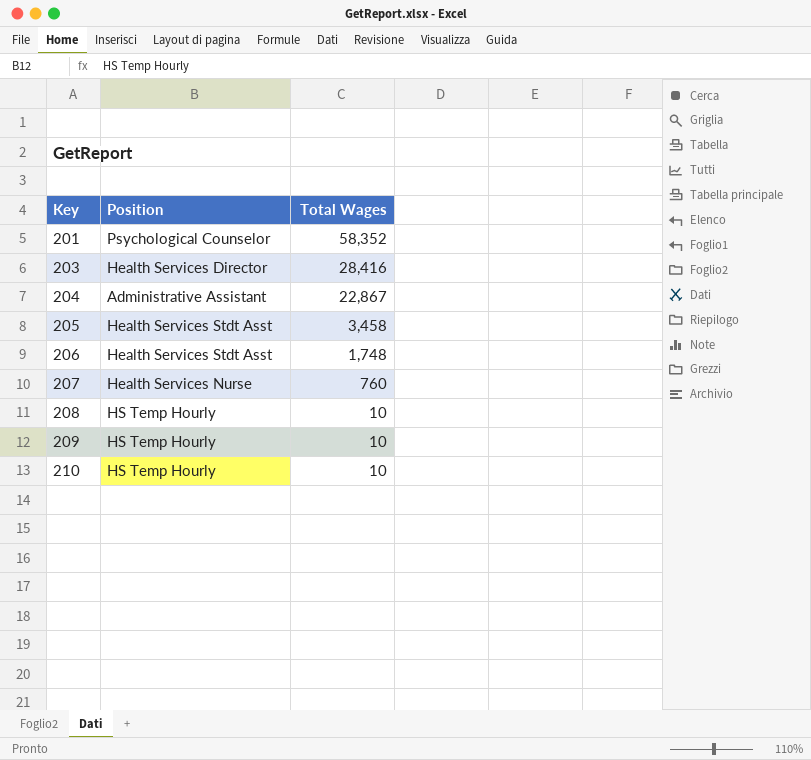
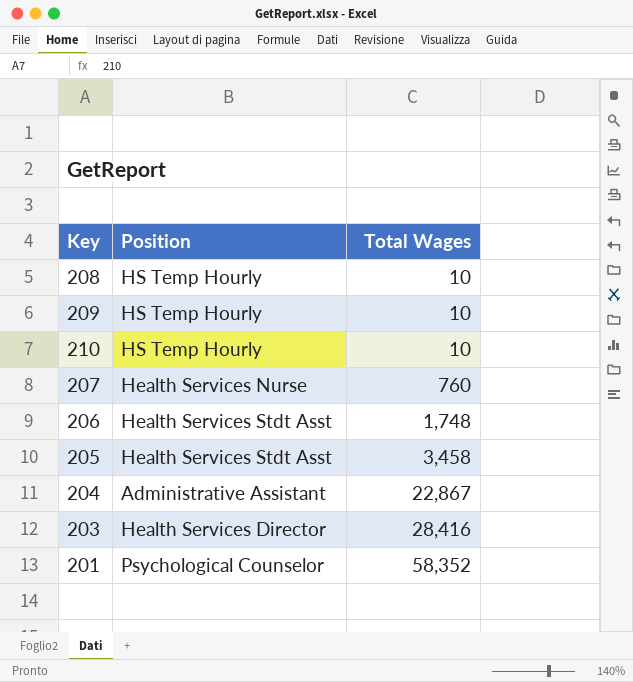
row order: Key ascending -> Total Wages ascending

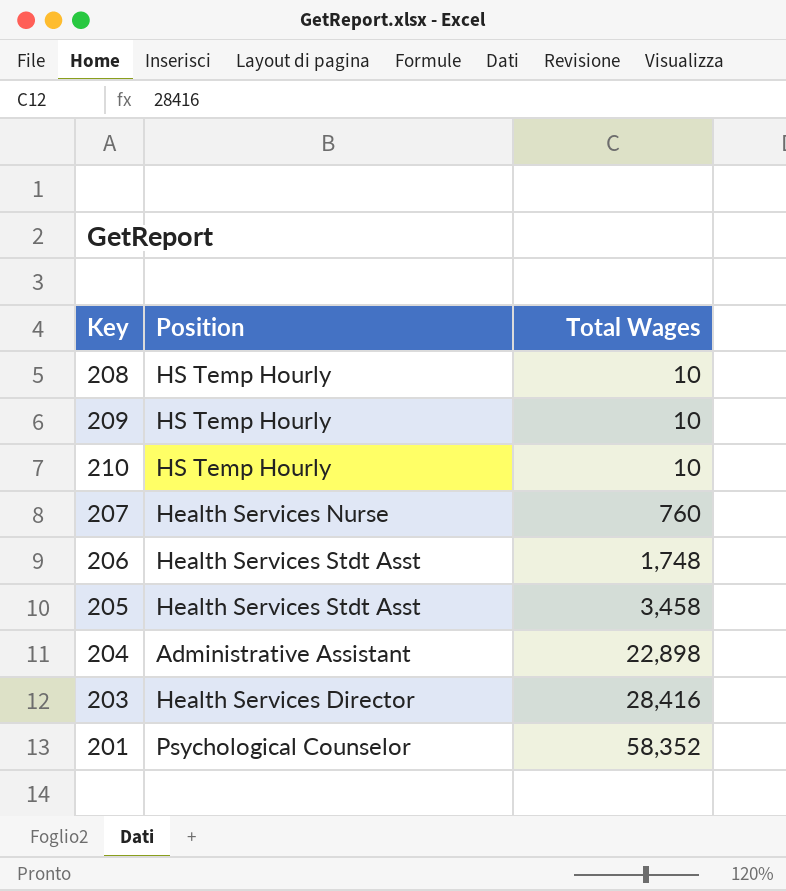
204 | Total Wages: 22,867 -> 22,898

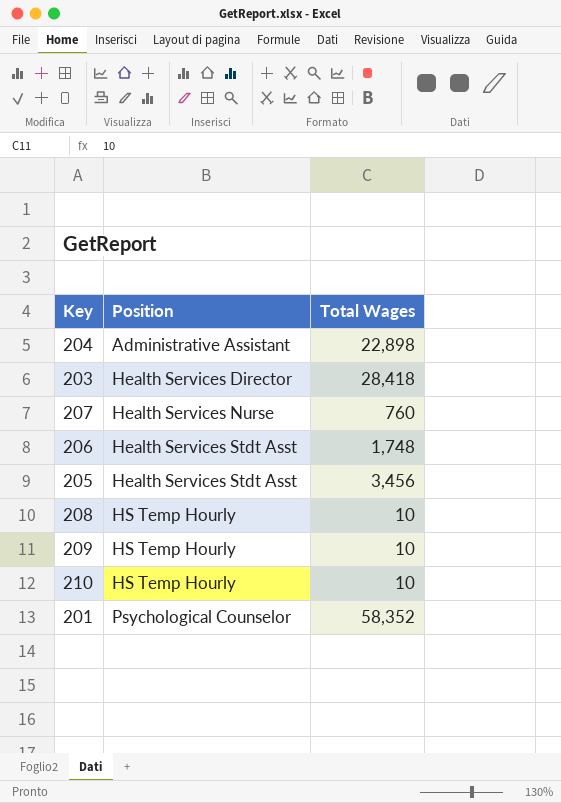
row order: Total Wages ascending -> Position ascending
203 | Total Wages: 28,416 -> 28,418
205 | Total Wages: 3,458 -> 3,456

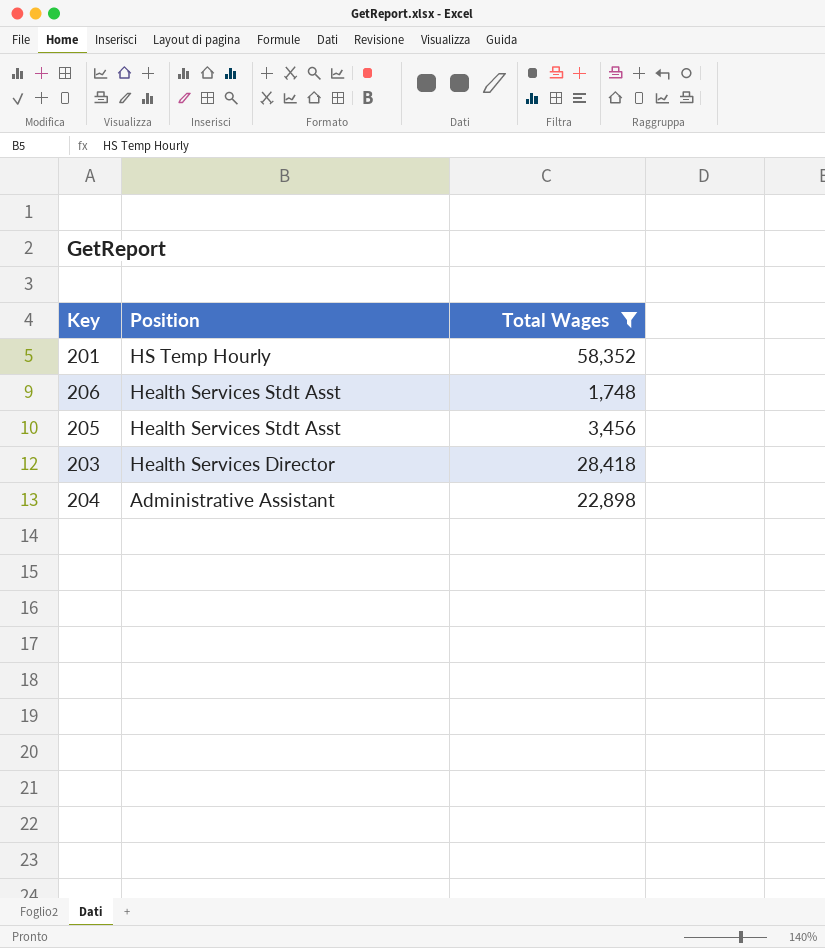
filter: none -> Total Wages >= 1,748
row order: Position ascending -> Position descending
201 | Position: Psychological Counselor -> HS Temp Hourly

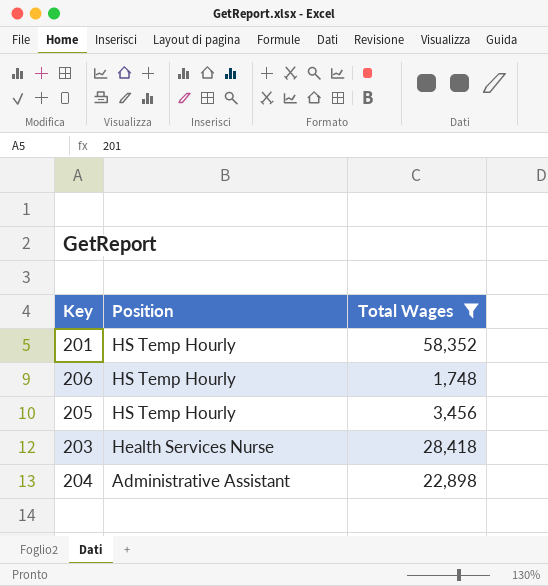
206 | Position: Health Services Stdt Asst -> HS Temp Hourly
205 | Position: Health Services Stdt Asst -> HS Temp Hourly
203 | Position: Health Services Director -> Health Services Nurse

